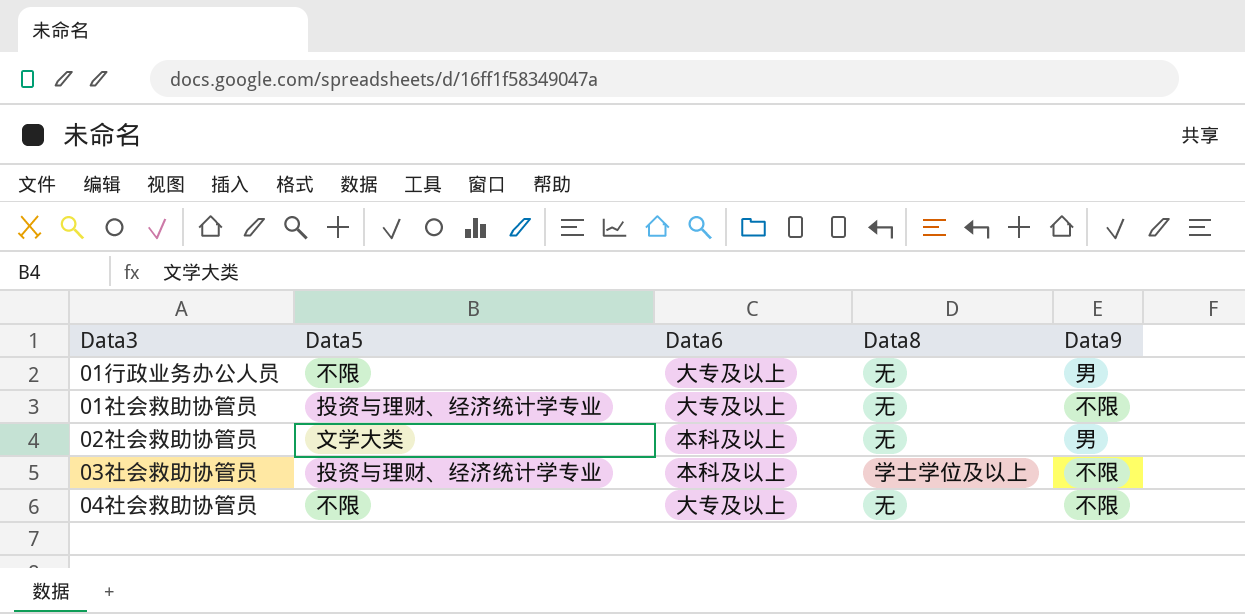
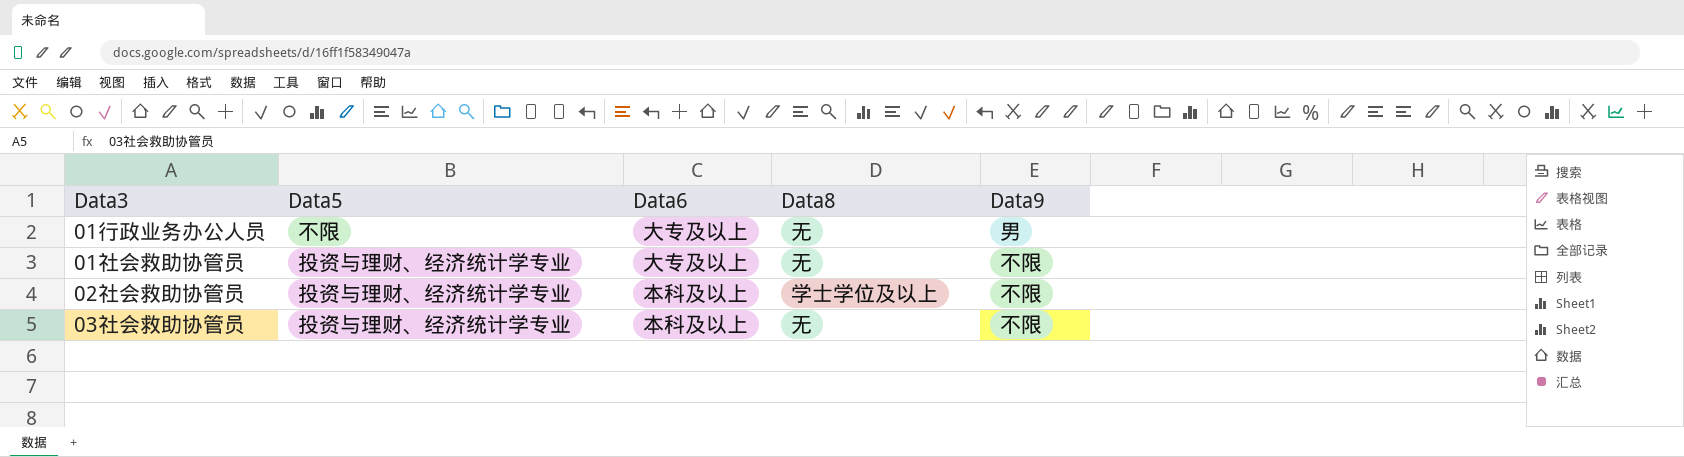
row 04社会救助协管员: 不限 | 大专及以上 | 无 | 不限 -> none
02社会救助协管员 | Data5: 文学大类 -> 投资与理财、经济统计学专业
02社会救助协管员 | Data8: 无 -> 学士学位及以上
02社会救助协管员 | Data9: 男 -> 不限
03社会救助协管员 | Data8: 学士学位及以上 -> 无

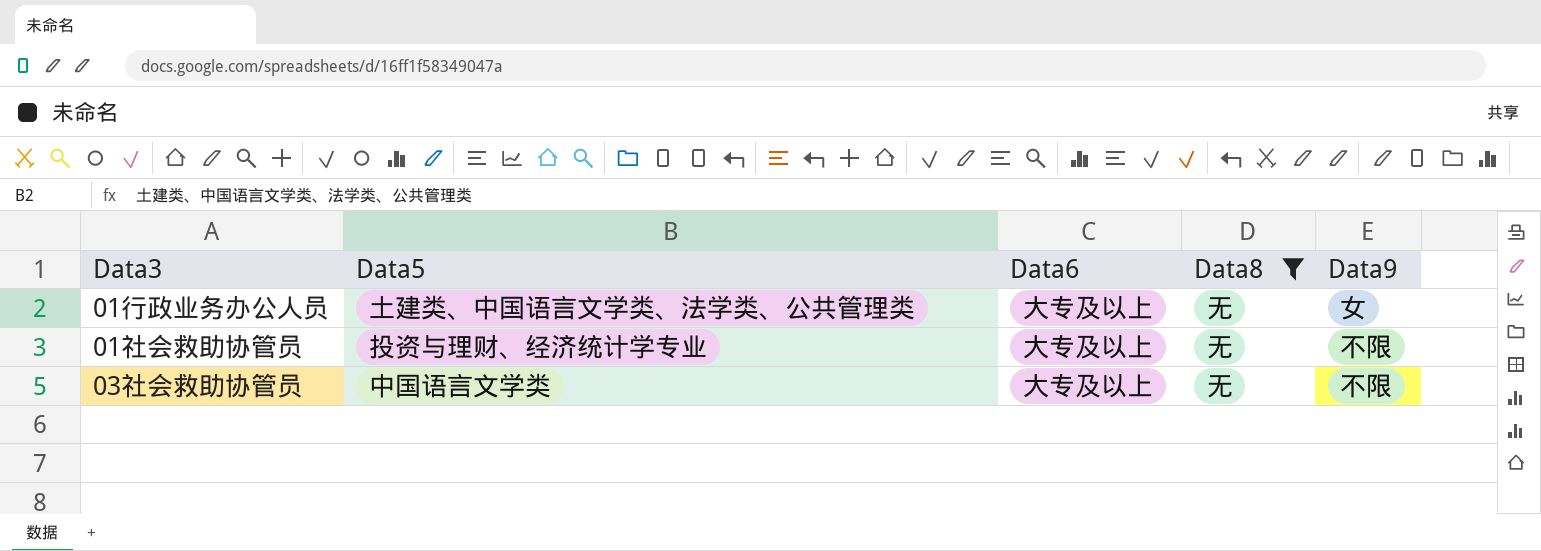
filter: none -> Data8 = 无
01行政业务办公人员 | Data5: 不限 -> 土建类、中国语言文学类、法学类、公共管理类
01行政业务办公人员 | Data9: 男 -> 女
03社会救助协管员 | Data5: 投资与理财、经济统计学专业 -> 中国语言文学类
03社会救助协管员 | Data6: 本科及以上 -> 大专及以上

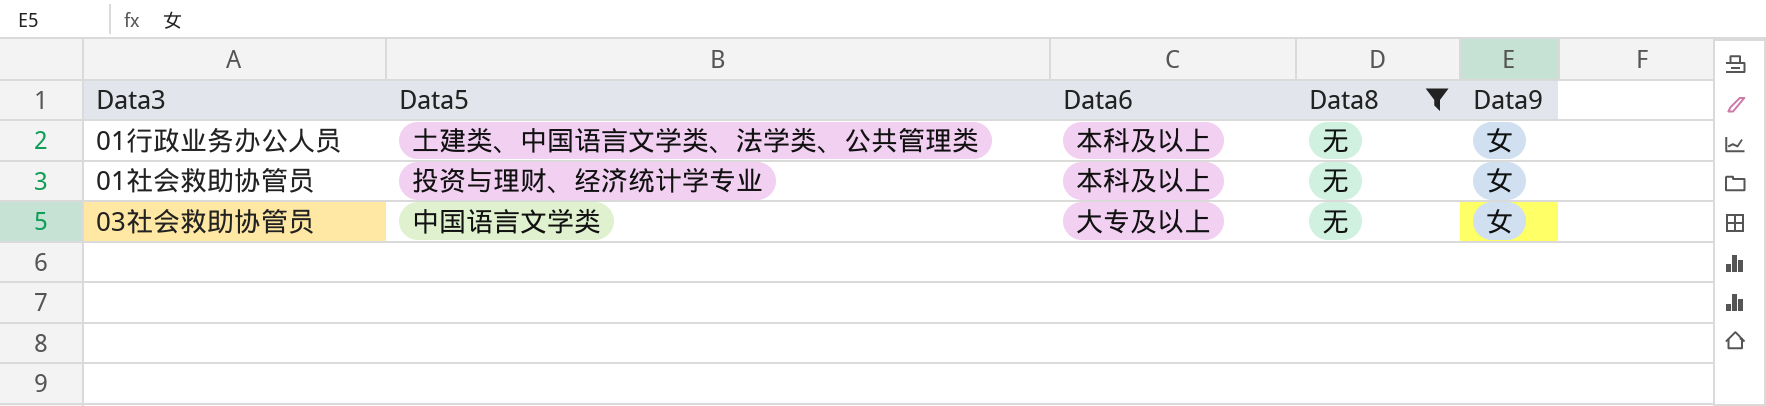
01行政业务办公人员 | Data6: 大专及以上 -> 本科及以上
01社会救助协管员 | Data6: 大专及以上 -> 本科及以上
01社会救助协管员 | Data9: 不限 -> 女
03社会救助协管员 | Data9: 不限 -> 女

